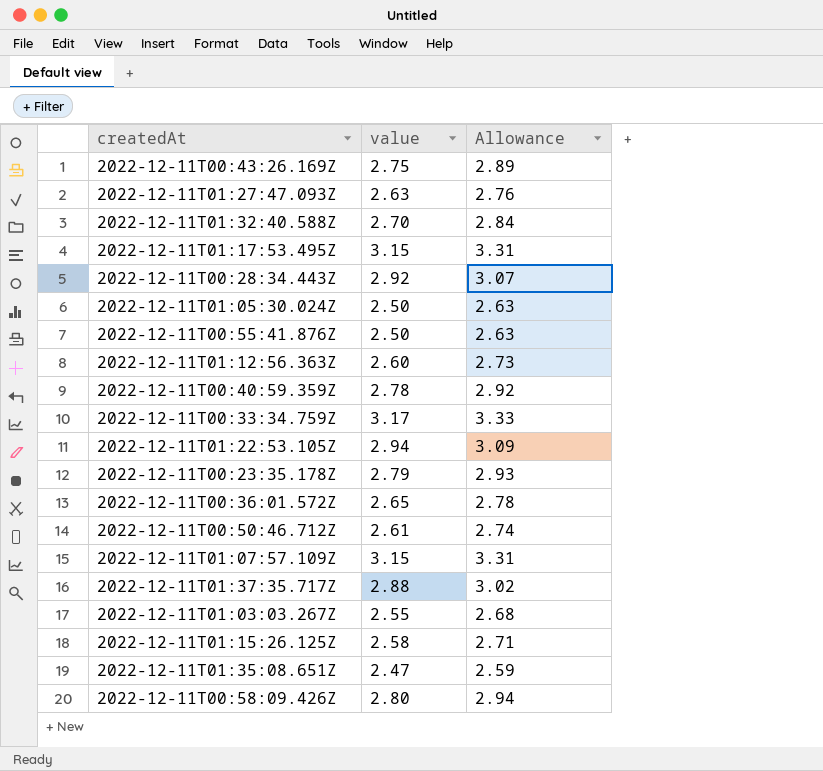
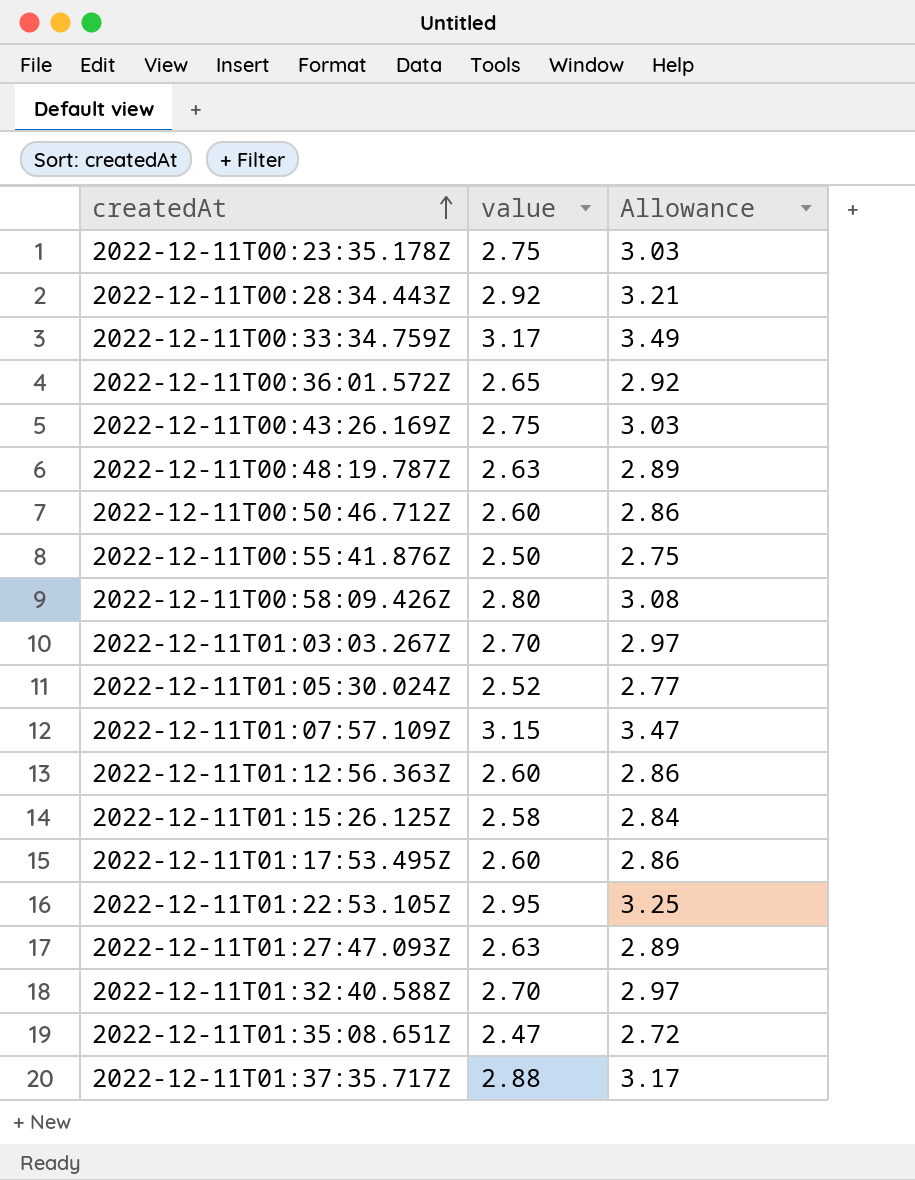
row order: none -> createdAt ascending
column Allowance | formula: [value] * 1.05 -> [value] * 1.1
row 2022-12-11T00:40:59.359Z: 2.78 | 2.92 -> none
2022-12-11T00:23:35.178Z | value: 2.79 -> 2.75
row 2022-12-11T00:48:19.787Z: none -> 2.63 | 2.89
2022-12-11T00:50:46.712Z | value: 2.61 -> 2.60
2022-12-11T01:03:03.267Z | value: 2.55 -> 2.70
2022-12-11T01:05:30.024Z | value: 2.50 -> 2.52
2022-12-11T01:17:53.495Z | value: 3.15 -> 2.60
2022-12-11T01:22:53.105Z | value: 2.94 -> 2.95

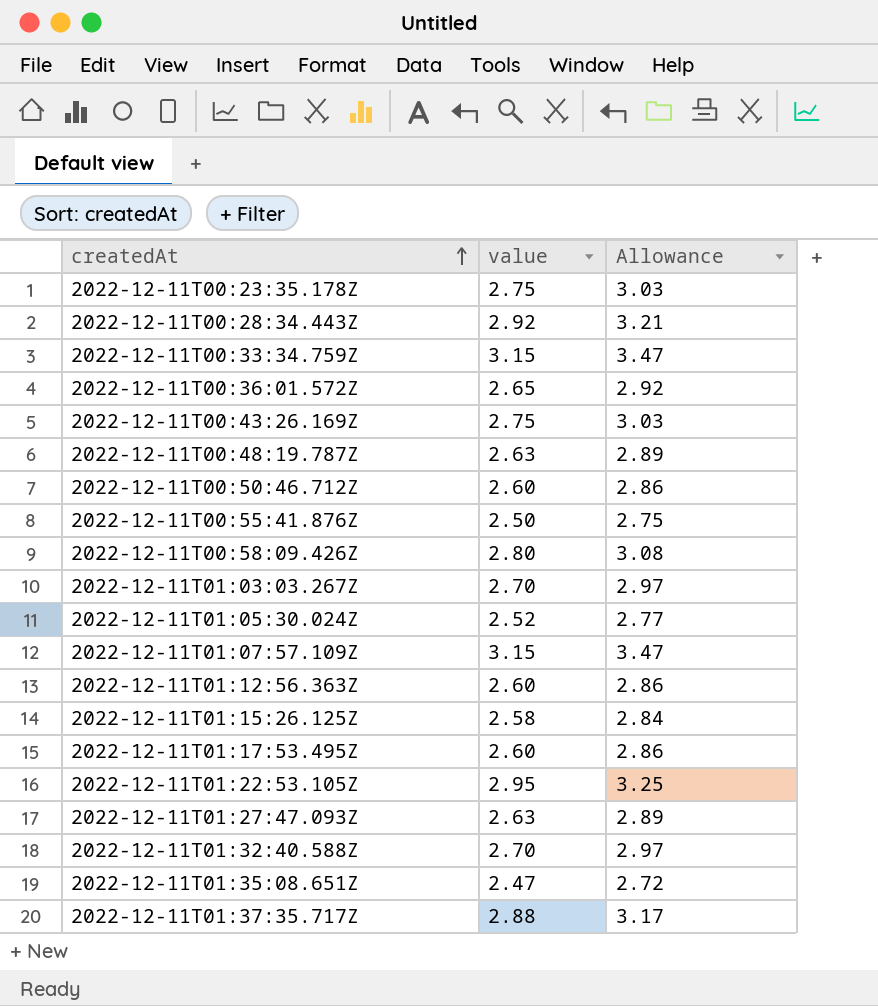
2022-12-11T00:33:34.759Z | value: 3.17 -> 3.15
2022-12-11T00:33:34.759Z | Allowance: 3.49 -> 3.47

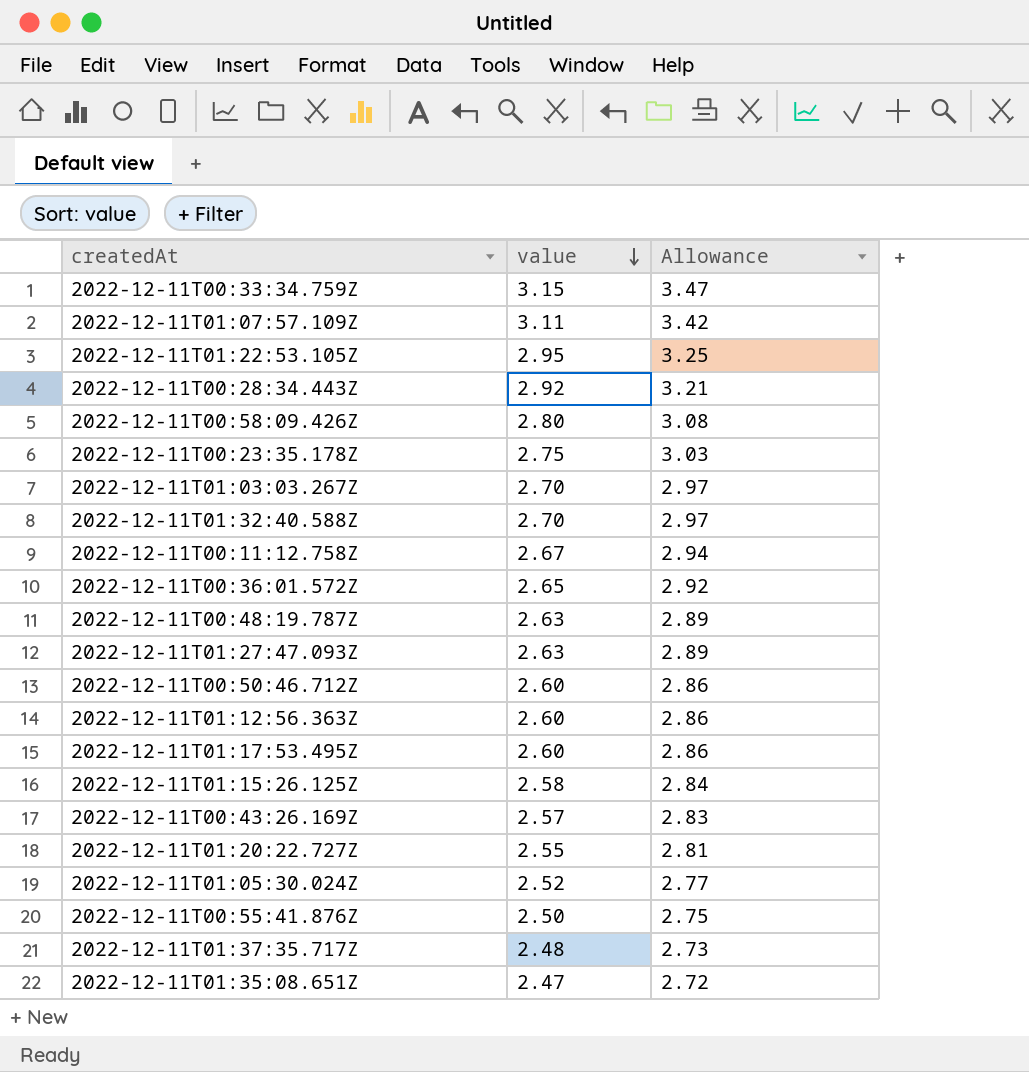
row order: createdAt ascending -> value descending
2022-12-11T01:07:57.109Z | value: 3.15 -> 3.11
2022-12-11T01:07:57.109Z | Allowance: 3.47 -> 3.42
row 2022-12-11T00:11:12.758Z: none -> 2.67 | 2.94
2022-12-11T00:43:26.169Z | value: 2.75 -> 2.57
2022-12-11T00:43:26.169Z | Allowance: 3.03 -> 2.83
row 2022-12-11T01:20:22.727Z: none -> 2.55 | 2.81
2022-12-11T01:37:35.717Z | value: 2.88 -> 2.48
2022-12-11T01:37:35.717Z | Allowance: 3.17 -> 2.73

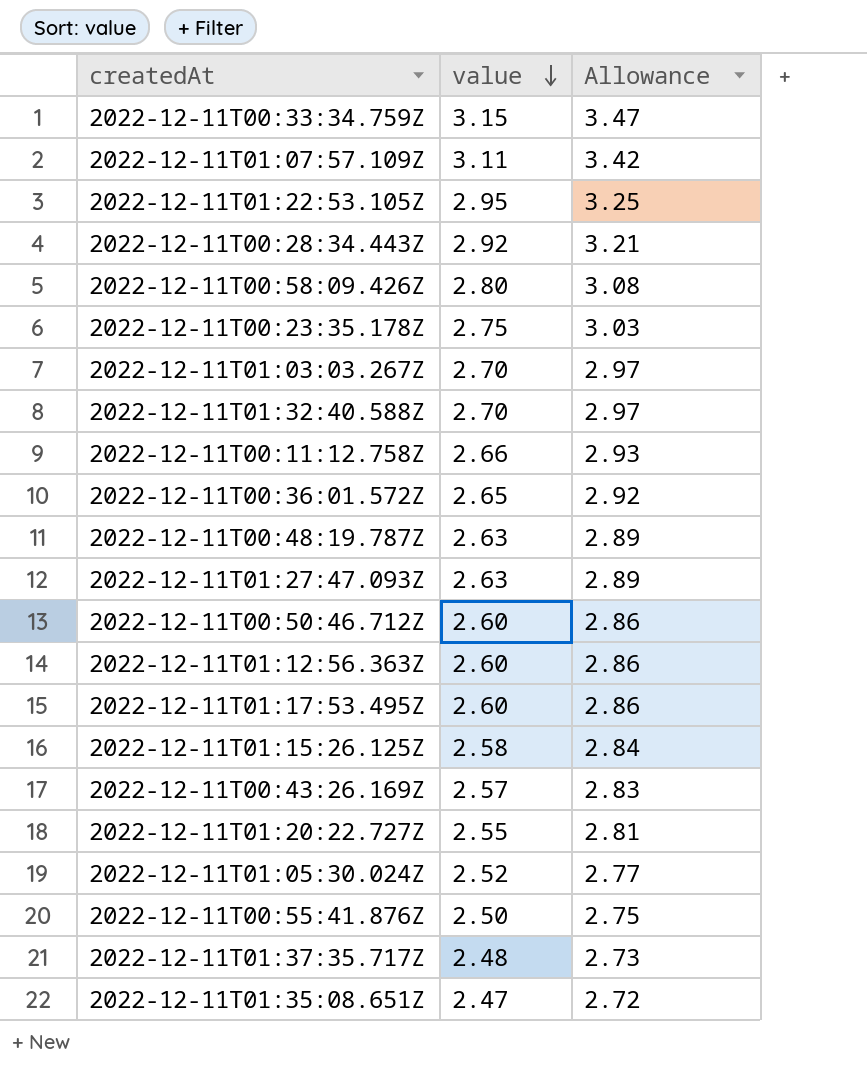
2022-12-11T00:11:12.758Z | value: 2.67 -> 2.66
2022-12-11T00:11:12.758Z | Allowance: 2.94 -> 2.93

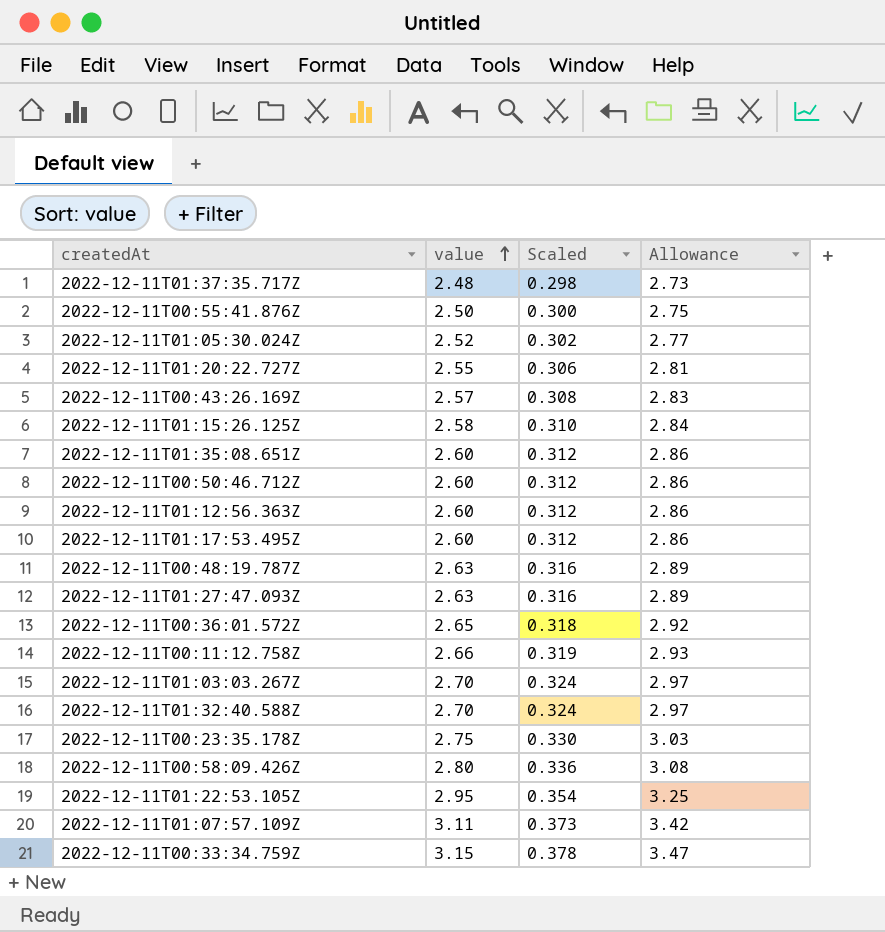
row order: value descending -> value ascending
column Scaled | formula: none -> [value] * 0.12
row 2022-12-11T00:28:34.443Z: 2.92 | 3.21 -> none
2022-12-11T01:35:08.651Z | value: 2.47 -> 2.60
2022-12-11T01:35:08.651Z | Allowance: 2.72 -> 2.86

